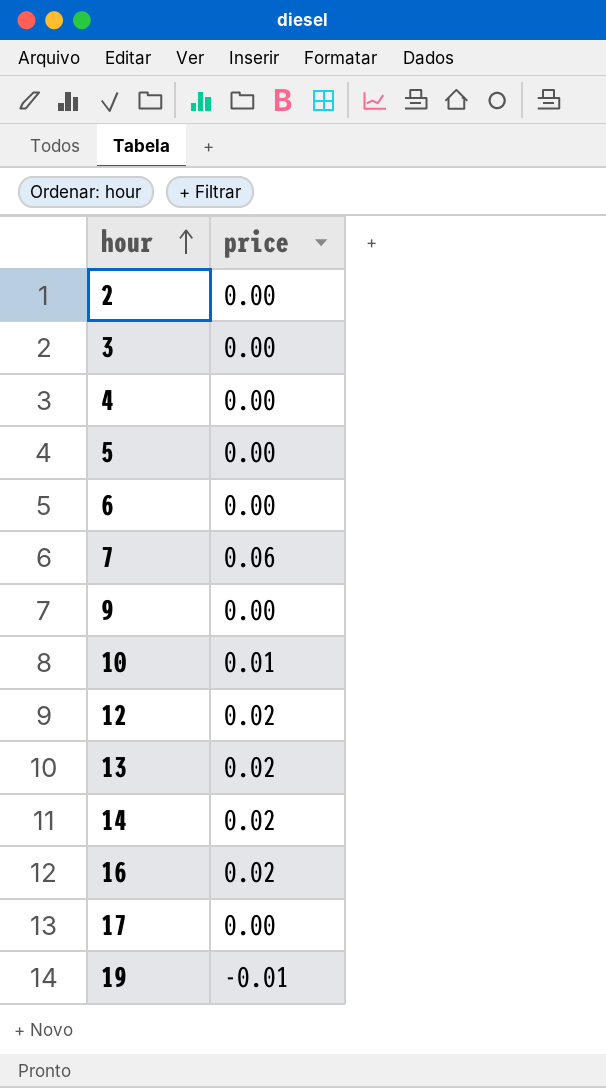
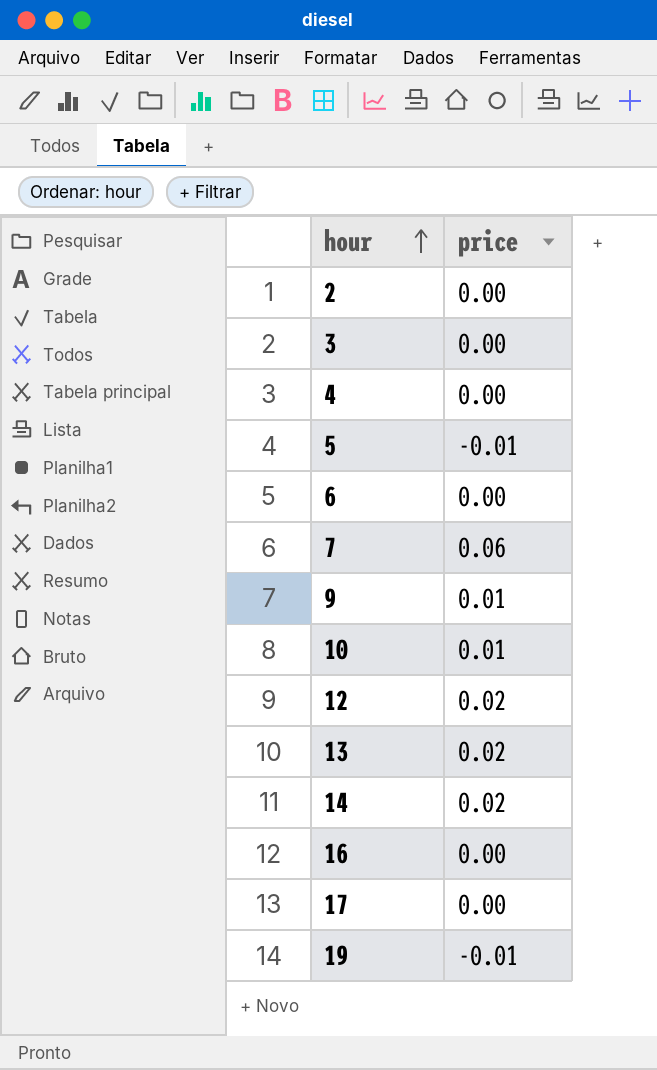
5 | price: 0.00 -> -0.01
9 | price: 0.00 -> 0.01
16 | price: 0.02 -> 0.00

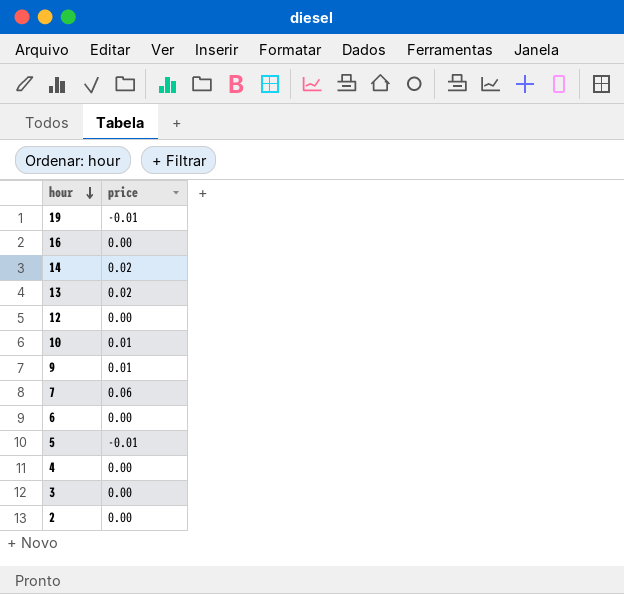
row order: hour ascending -> hour descending
row 17: 0.00 -> none
12 | price: 0.02 -> 0.00

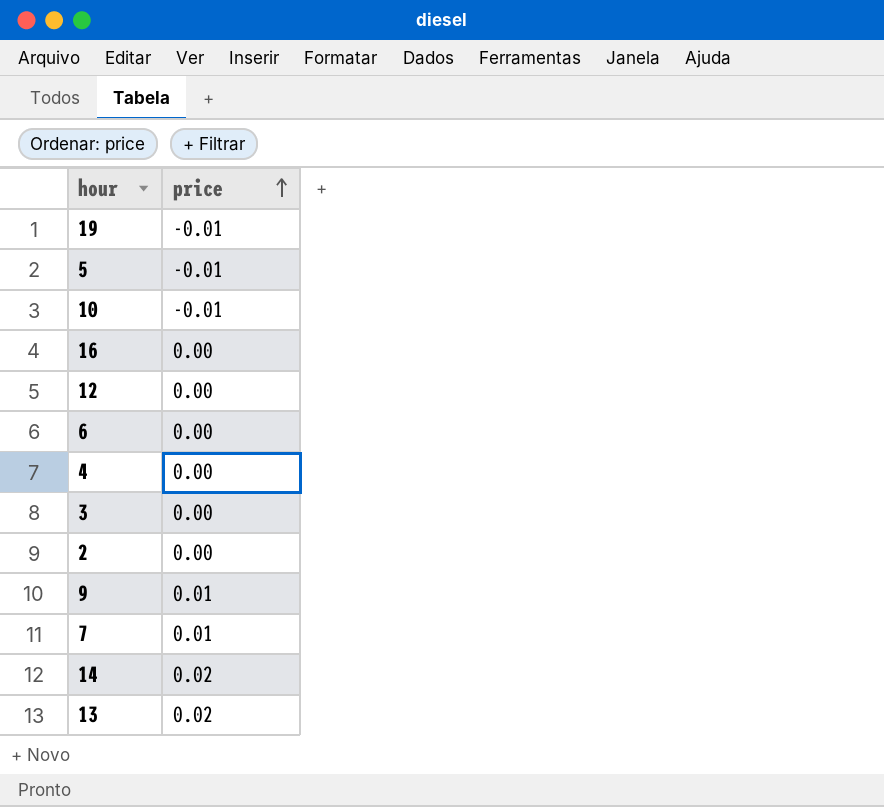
row order: hour descending -> price ascending
10 | price: 0.01 -> -0.01
7 | price: 0.06 -> 0.01

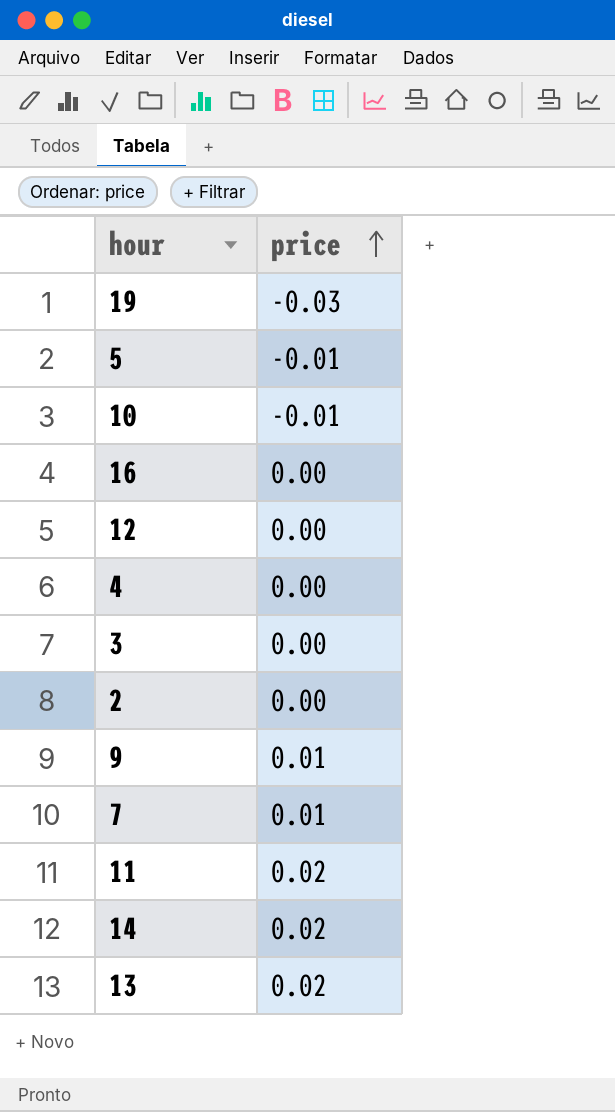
row 6: 0.00 -> none
19 | price: -0.01 -> -0.03
row 11: none -> 0.02

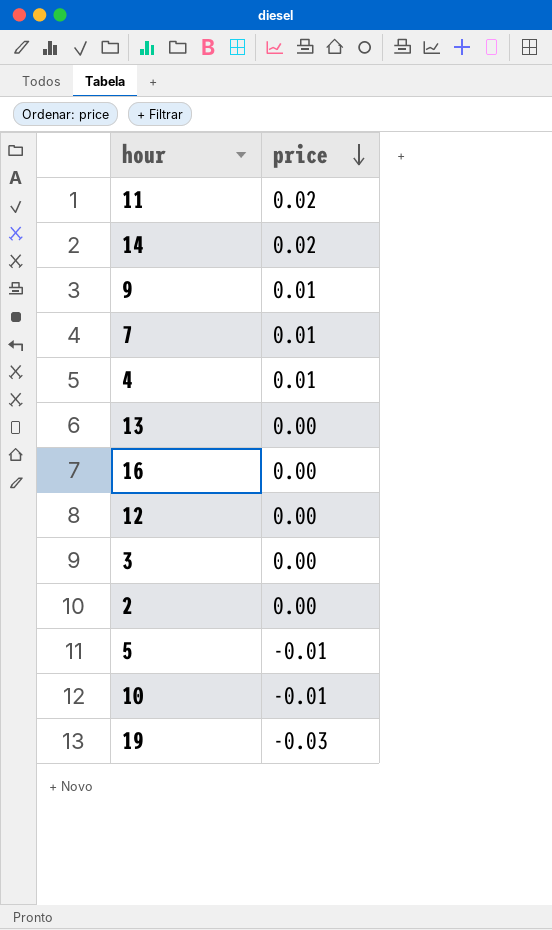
row order: price ascending -> price descending
4 | price: 0.00 -> 0.01
13 | price: 0.02 -> 0.00

